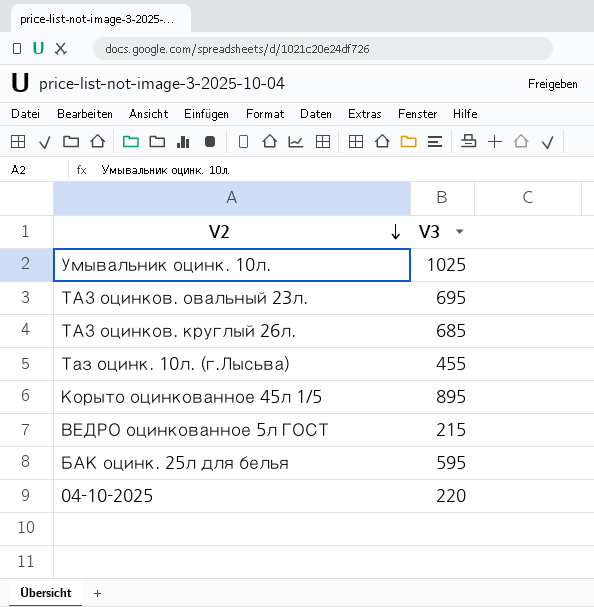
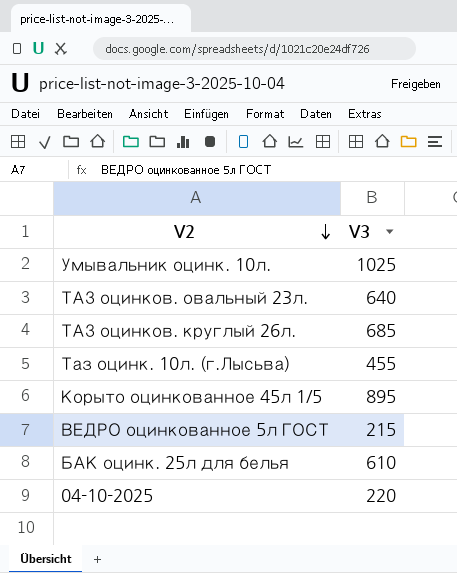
ТАЗ оцинков. овальный 23л. | V3: 695 -> 640
БАК оцинк. 25л для белья | V3: 595 -> 610

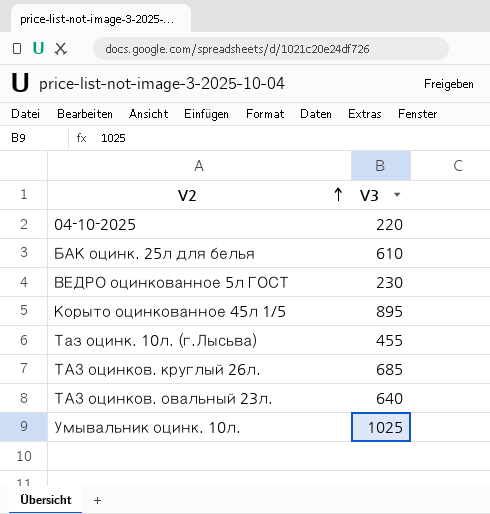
row order: V2 descending -> V2 ascending
ВЕДРО оцинкованное 5л ГОСТ | V3: 215 -> 230

